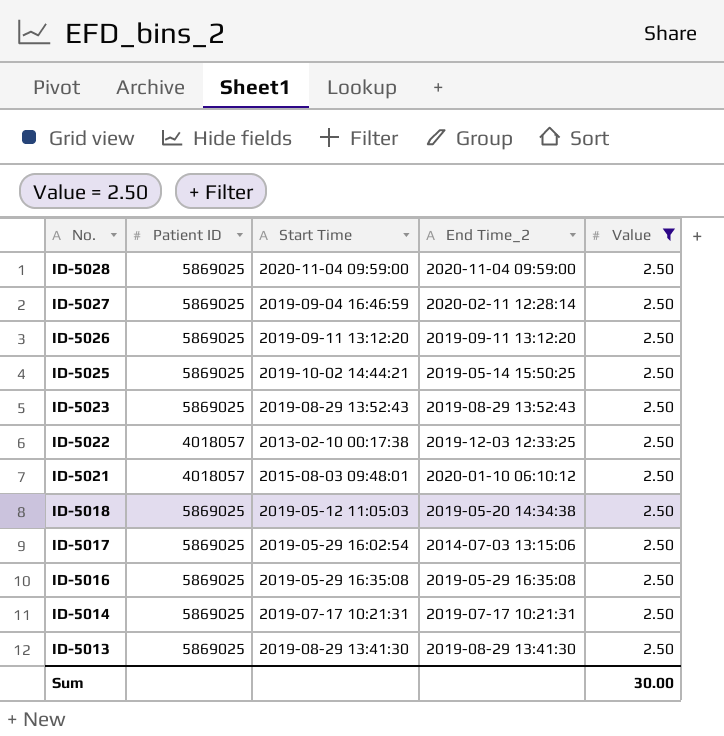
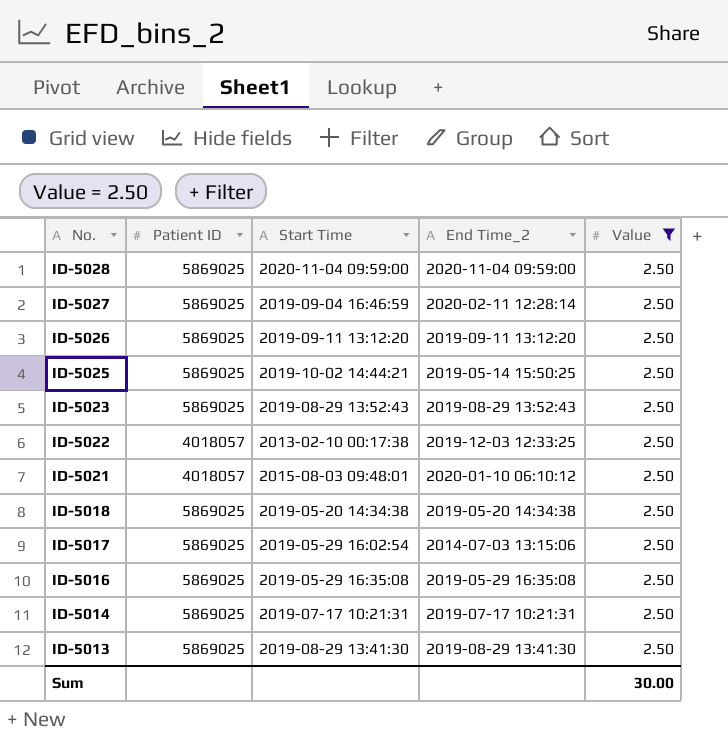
ID-5018 | Start Time: 2019-05-12 11:05:03 -> 2019-05-20 14:34:38

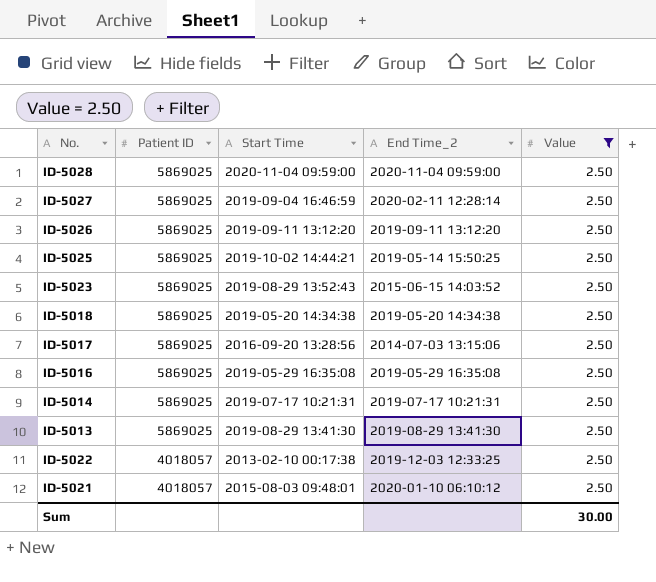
row order: No. descending -> Patient ID descending
ID-5023 | End Time_2: 2019-08-29 13:52:43 -> 2015-06-15 14:03:52
ID-5017 | Start Time: 2019-05-29 16:02:54 -> 2016-09-20 13:28:56

